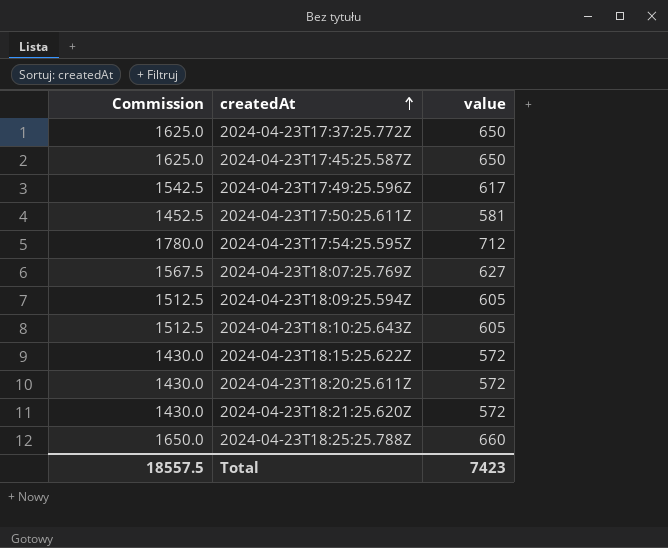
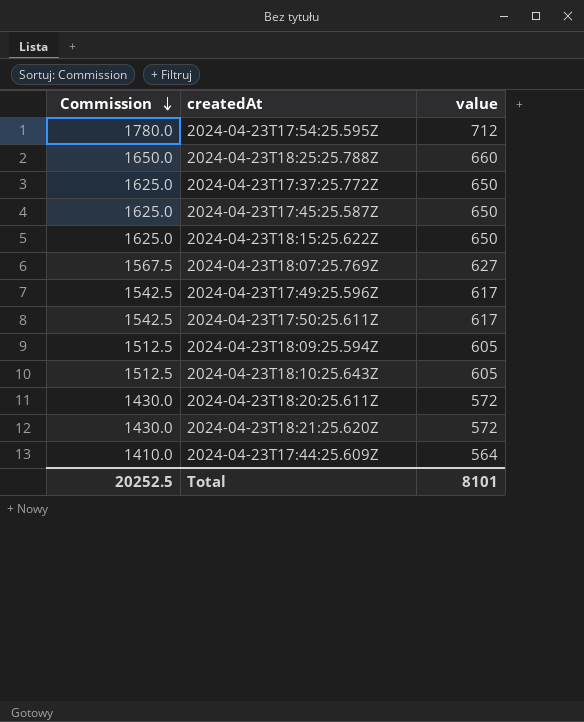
row order: createdAt ascending -> Commission descending
2024-04-23T18:15:25.622Z | Commission: 1430.0 -> 1625.0
2024-04-23T18:15:25.622Z | value: 572 -> 650
2024-04-23T17:50:25.611Z | Commission: 1452.5 -> 1542.5
2024-04-23T17:50:25.611Z | value: 581 -> 617
row 2024-04-23T17:44:25.609Z: none -> 1410.0 | 564
Total | Commission: 18557.5 -> 20252.5
Total | value: 7423 -> 8101

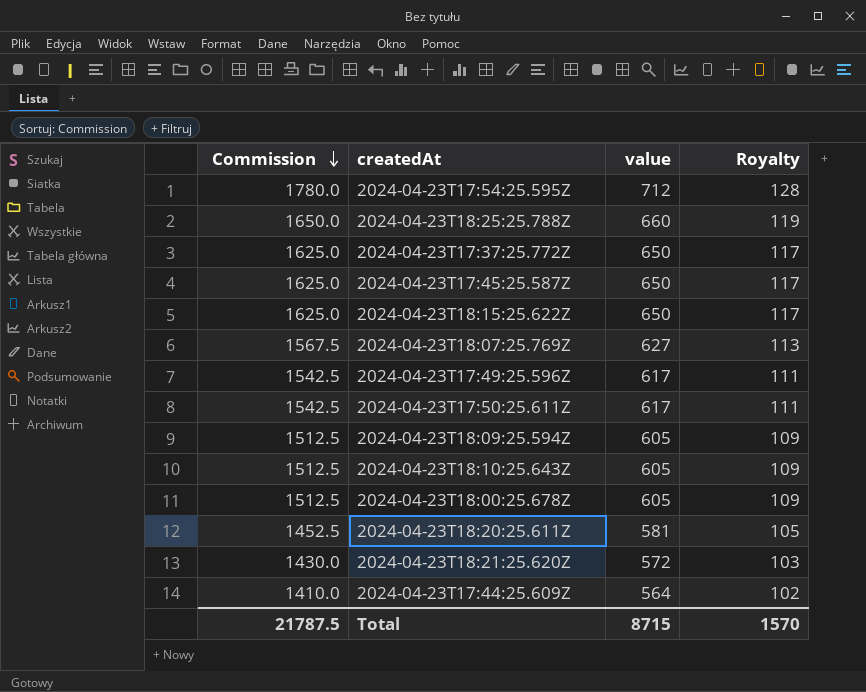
column Royalty | formula: none -> [value] * 0.18
row 2024-04-23T18:00:25.678Z: none -> 1512.5 | 605 | 109
2024-04-23T18:20:25.611Z | Commission: 1430.0 -> 1452.5
2024-04-23T18:20:25.611Z | value: 572 -> 581
Total | Commission: 20252.5 -> 21787.5
Total | value: 8101 -> 8715

